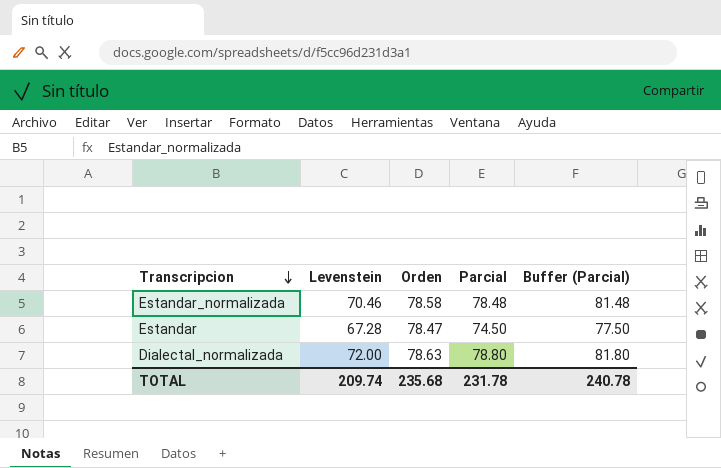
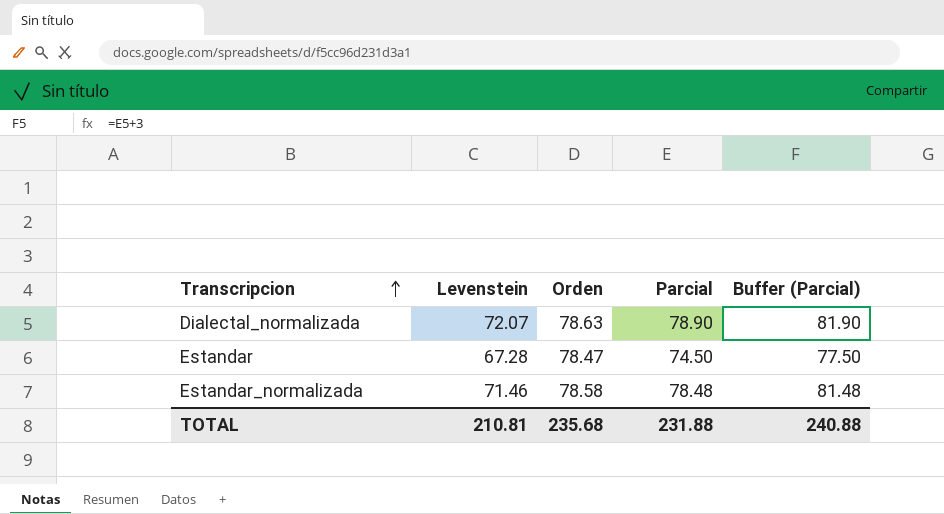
row order: Transcripcion descending -> Transcripcion ascending
Dialectal_normalizada | Levenstein: 72.00 -> 72.07
Dialectal_normalizada | Parcial: 78.80 -> 78.90
Dialectal_normalizada | Buffer (Parcial): 81.80 -> 81.90
Estandar_normalizada | Levenstein: 70.46 -> 71.46
TOTAL | Levenstein: 209.74 -> 210.81
TOTAL | Parcial: 231.78 -> 231.88
TOTAL | Buffer (Parcial): 240.78 -> 240.88

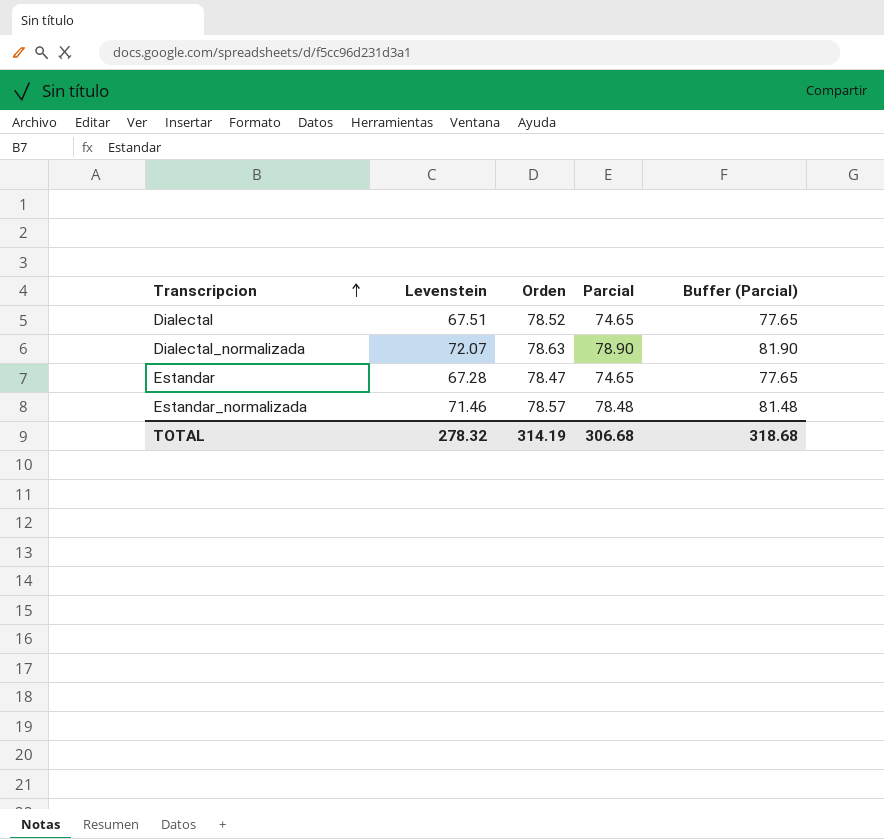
row Dialectal: none -> 67.51 | 78.52 | 74.65 | 77.65
Estandar | Parcial: 74.50 -> 74.65
Estandar | Buffer (Parcial): 77.50 -> 77.65
Estandar_normalizada | Orden: 78.58 -> 78.57
TOTAL | Levenstein: 210.81 -> 278.32
TOTAL | Orden: 235.68 -> 314.19
TOTAL | Parcial: 231.88 -> 306.68
TOTAL | Buffer (Parcial): 240.88 -> 318.68

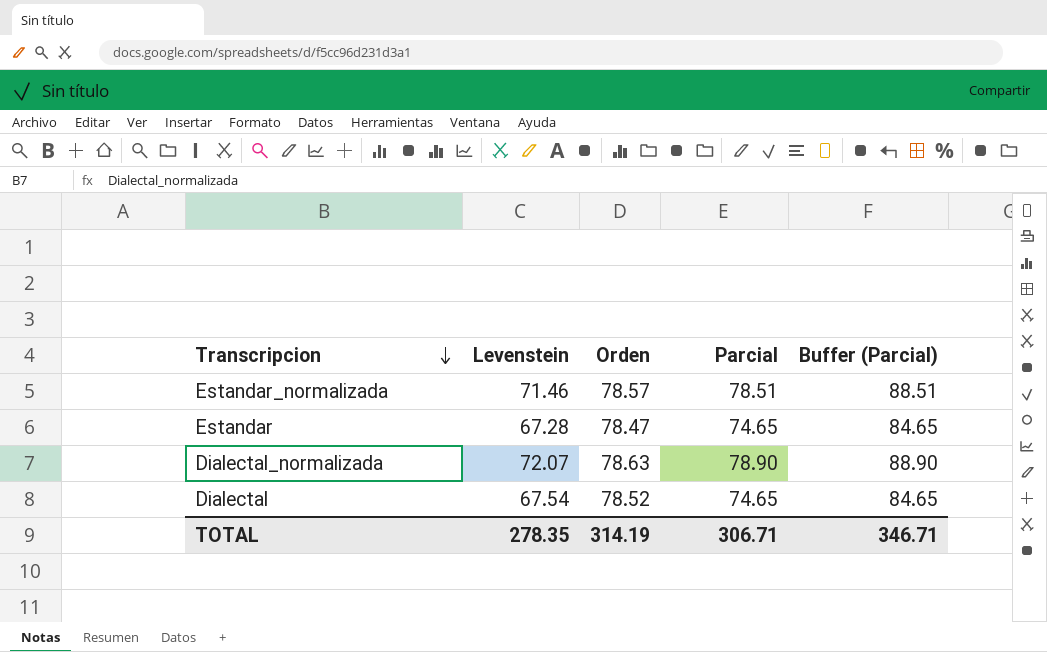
row order: Transcripcion ascending -> Transcripcion descending
column Buffer (Parcial) | formula: [Parcial] + 3 -> [Parcial] + 10
Estandar_normalizada | Parcial: 78.48 -> 78.51
Dialectal | Levenstein: 67.51 -> 67.54
TOTAL | Levenstein: 278.32 -> 278.35
TOTAL | Parcial: 306.68 -> 306.71
TOTAL | Buffer (Parcial): 318.68 -> 346.71

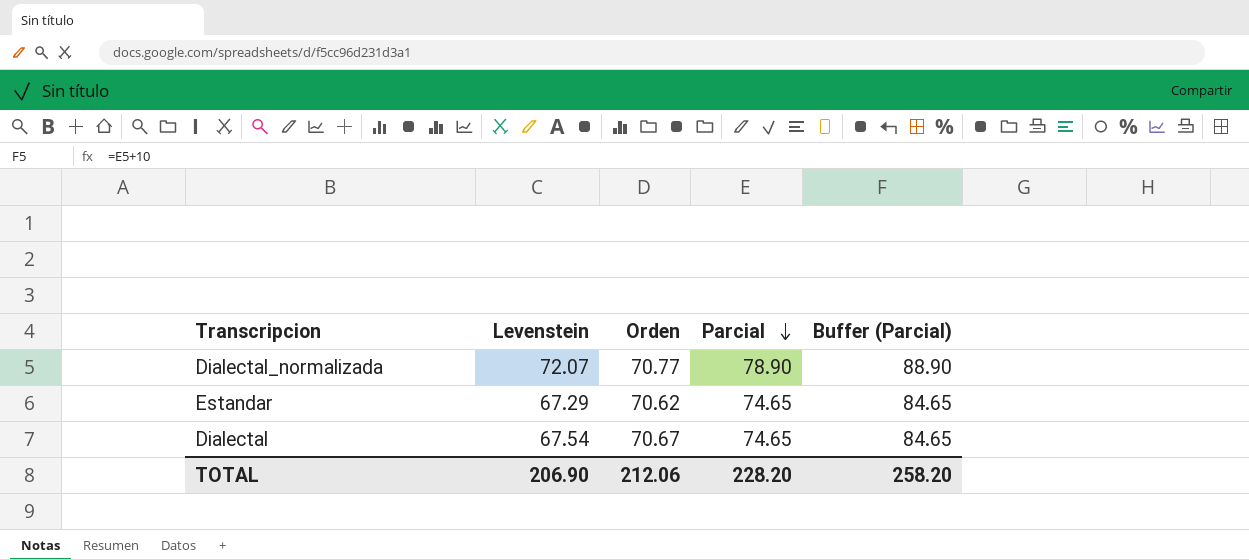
row order: Transcripcion descending -> Parcial descending
row Estandar_normalizada: 71.46 | 78.57 | 78.51 | 88.51 -> none
Dialectal_normalizada | Orden: 78.63 -> 70.77
Estandar | Levenstein: 67.28 -> 67.29
Estandar | Orden: 78.47 -> 70.62
Dialectal | Orden: 78.52 -> 70.67
TOTAL | Levenstein: 278.35 -> 206.90
TOTAL | Orden: 314.19 -> 212.06
TOTAL | Parcial: 306.71 -> 228.20
TOTAL | Buffer (Parcial): 346.71 -> 258.20

